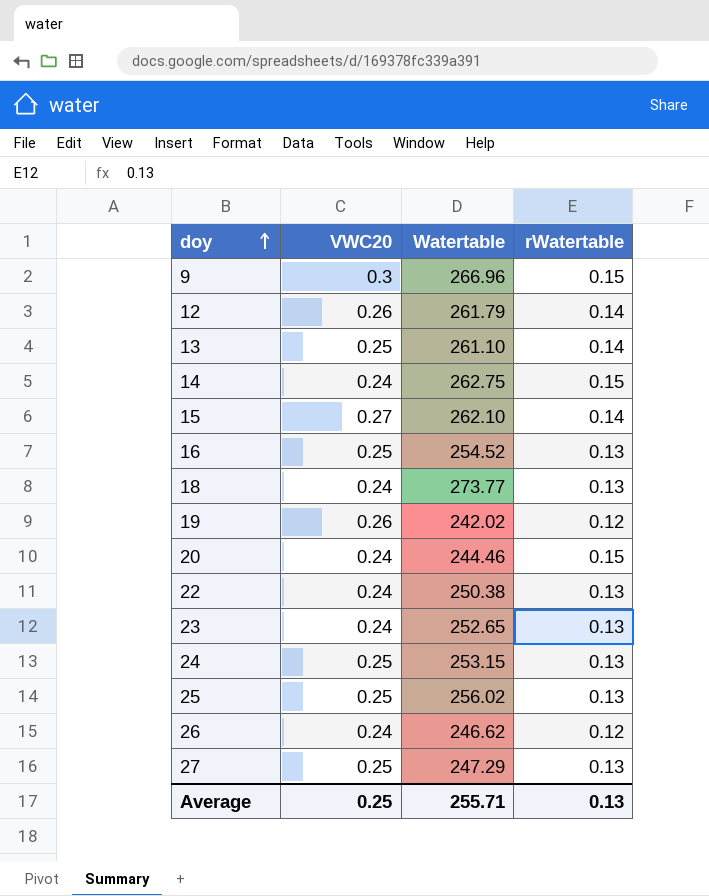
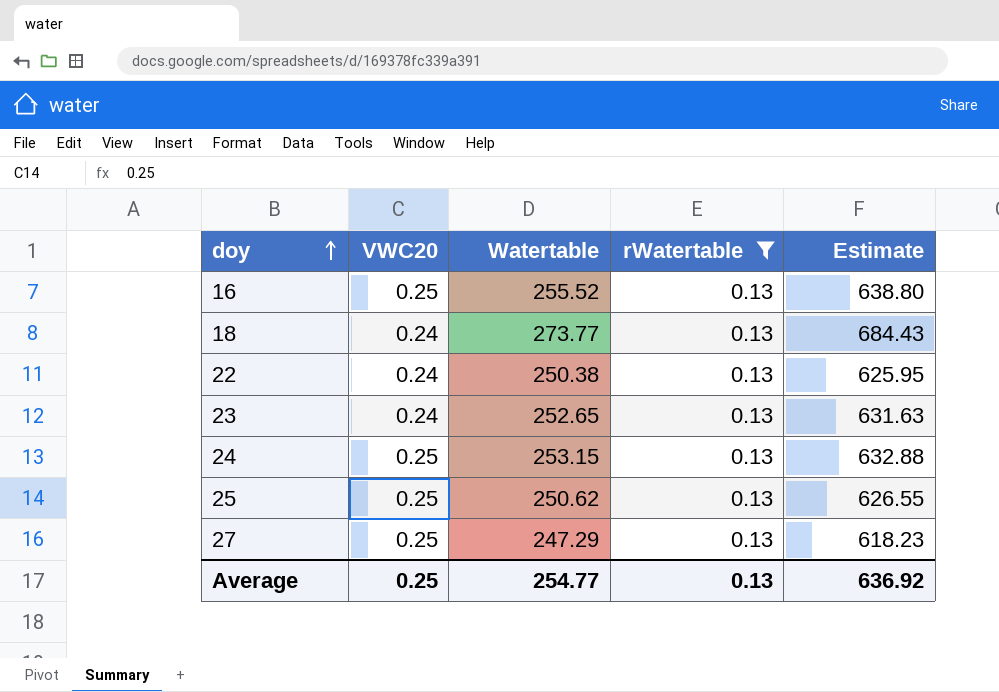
filter: none -> rWatertable = 0.13
column Estimate | formula: none -> [Watertable] * 2.5
16 | Watertable: 254.52 -> 255.52
25 | Watertable: 256.02 -> 250.62
Average | Watertable: 255.71 -> 254.77

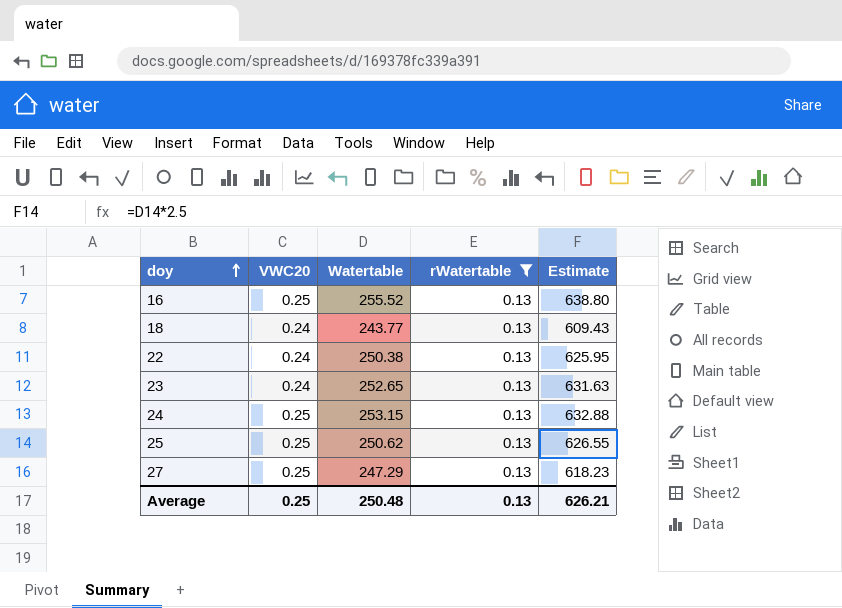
18 | Watertable: 273.77 -> 243.77
18 | Estimate: 684.43 -> 609.43
Average | Watertable: 254.77 -> 250.48
Average | Estimate: 636.92 -> 626.21

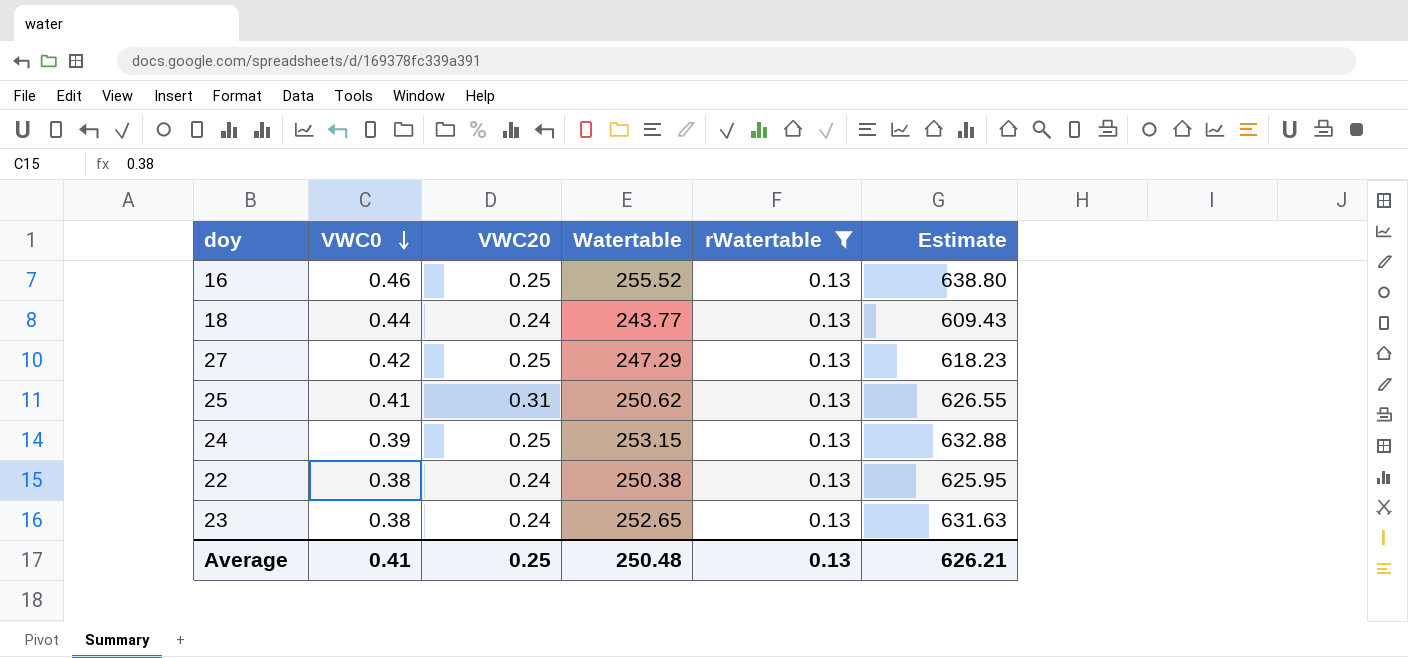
row order: doy ascending -> VWC0 descending
column VWC0 | position: none -> 2
25 | VWC20: 0.25 -> 0.31

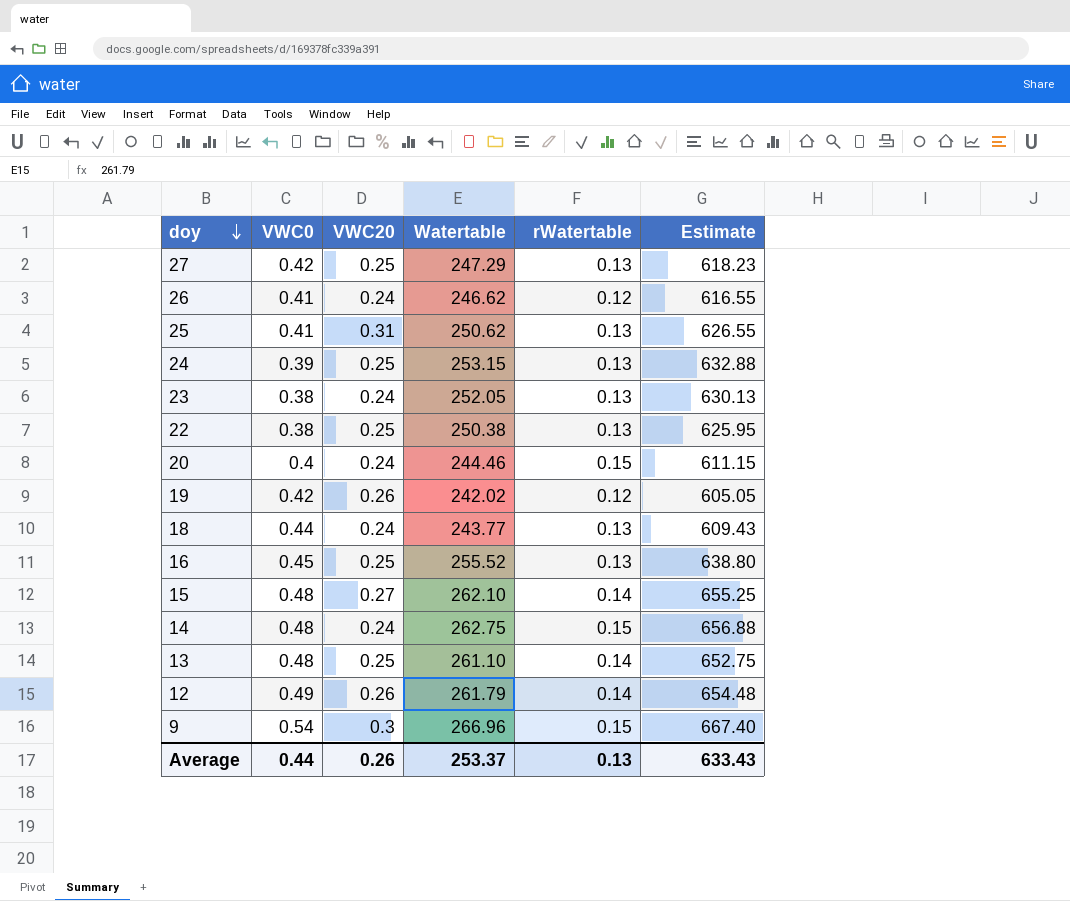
filter: rWatertable = 0.13 -> none
row order: VWC0 descending -> doy descending
23 | Watertable: 252.65 -> 252.05
23 | Estimate: 631.63 -> 630.13
22 | VWC20: 0.24 -> 0.25
16 | VWC0: 0.46 -> 0.45
Average | VWC0: 0.41 -> 0.44
Average | VWC20: 0.25 -> 0.26
Average | Watertable: 250.48 -> 253.37
Average | Estimate: 626.21 -> 633.43

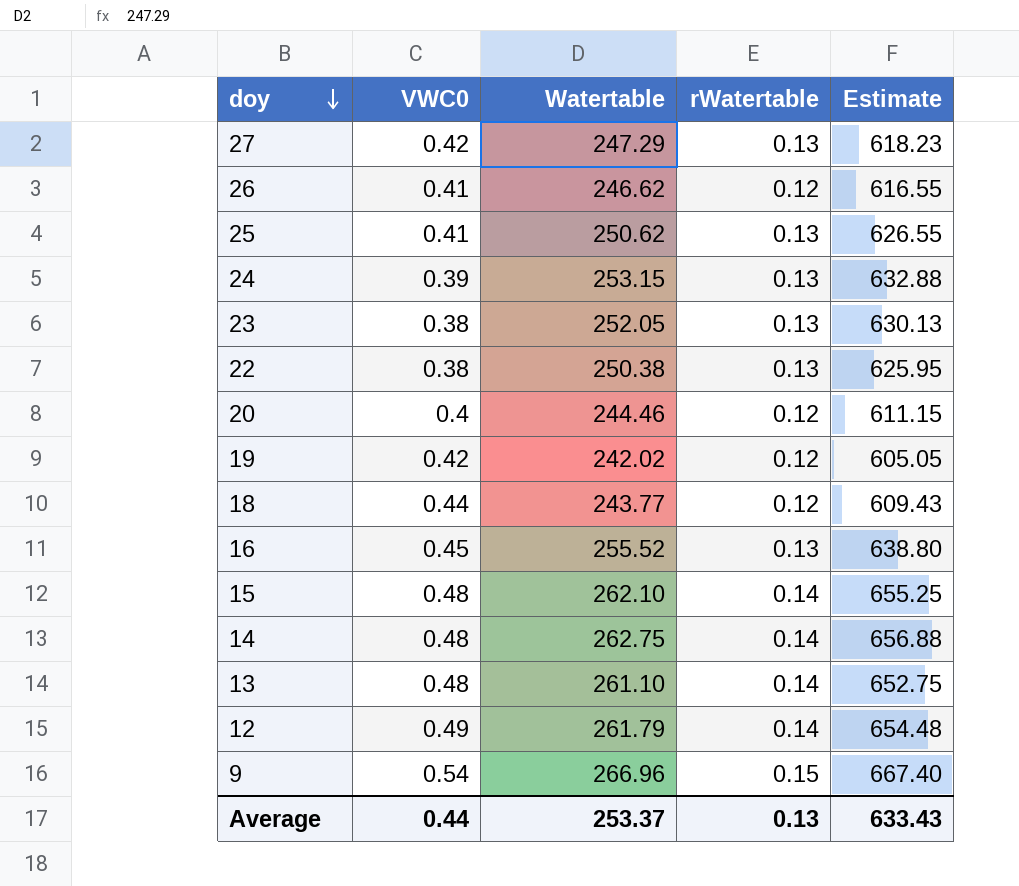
column VWC20 | position: 3 -> none
20 | rWatertable: 0.15 -> 0.12
18 | rWatertable: 0.13 -> 0.12
14 | rWatertable: 0.15 -> 0.14

